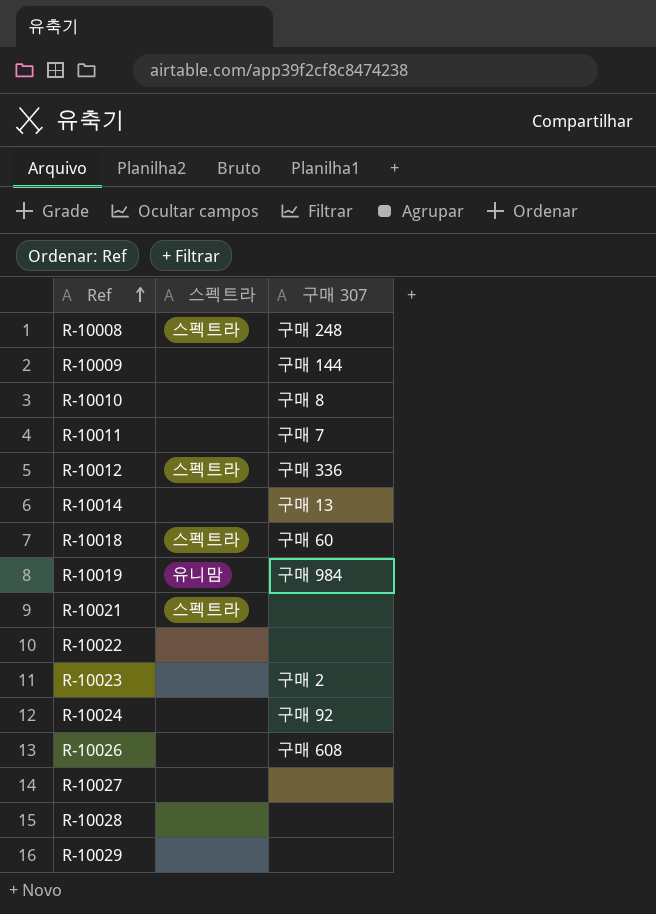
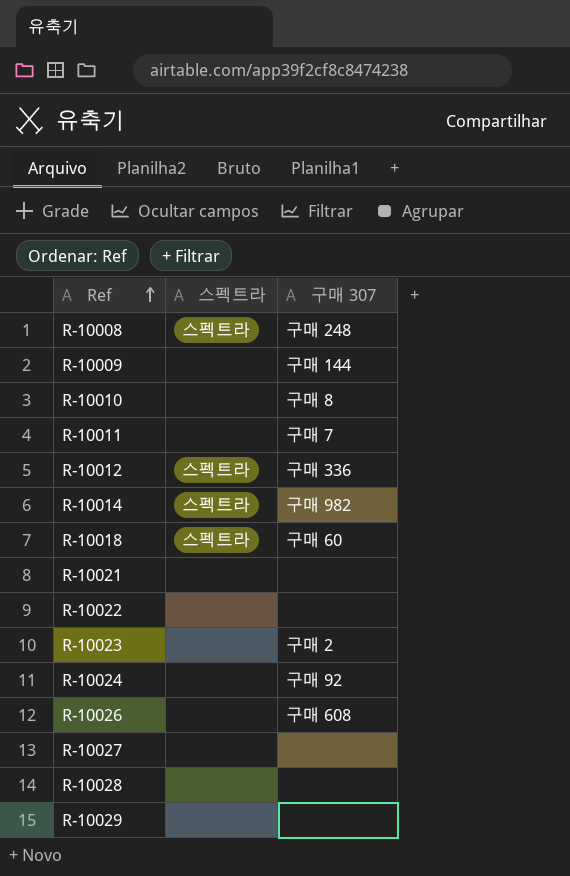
row R-10019: 유니맘 | 구매 984 -> none
R-10014 | 스펙트라: none -> 스펙트라
R-10014 | 구매 307: 구매 13 -> 구매 982
R-10021 | 스펙트라: 스펙트라 -> none

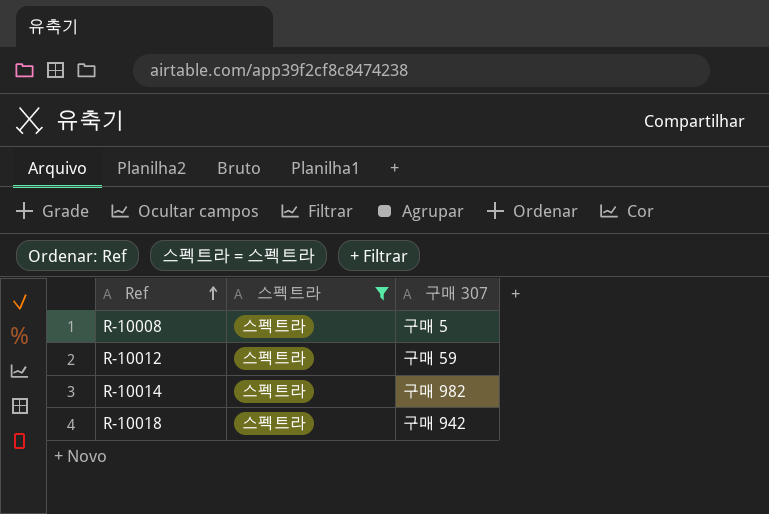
filter: none -> 스펙트라 = 스펙트라
R-10008 | 구매 307: 구매 248 -> 구매 5
R-10012 | 구매 307: 구매 336 -> 구매 59
R-10018 | 구매 307: 구매 60 -> 구매 942

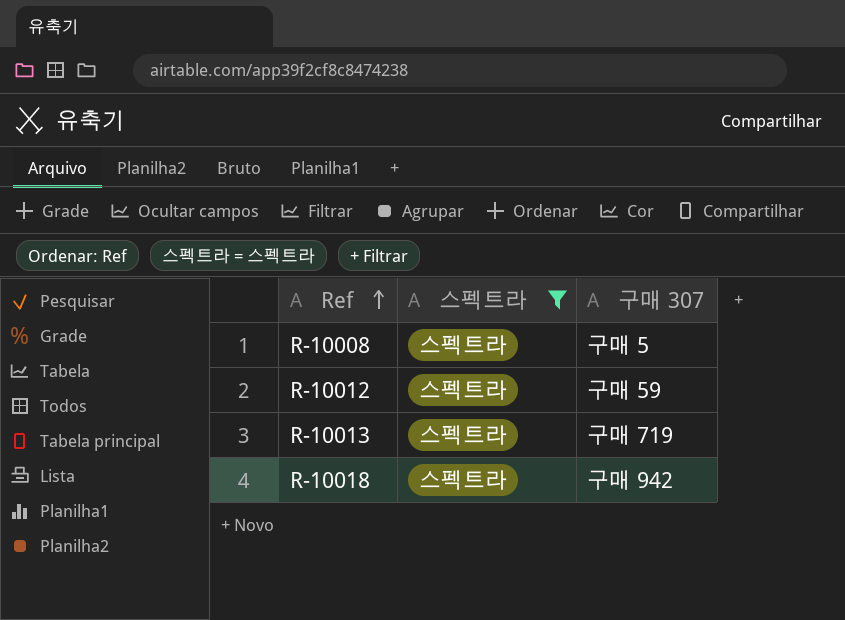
row R-10014: 스펙트라 | 구매 982 -> none
row R-10013: none -> 스펙트라 | 구매 719

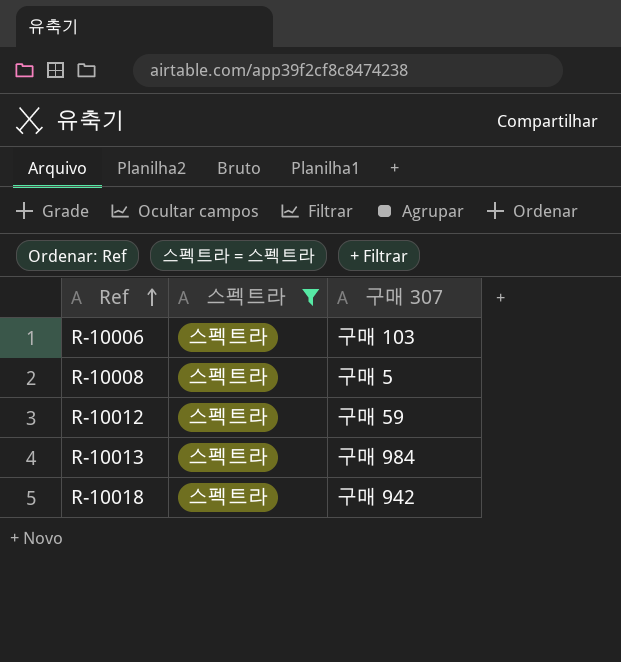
row R-10006: none -> 스펙트라 | 구매 103
R-10013 | 구매 307: 구매 719 -> 구매 984

